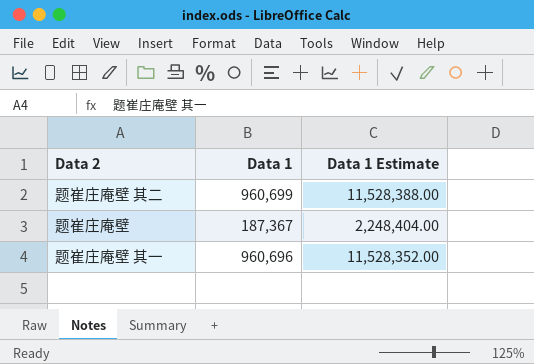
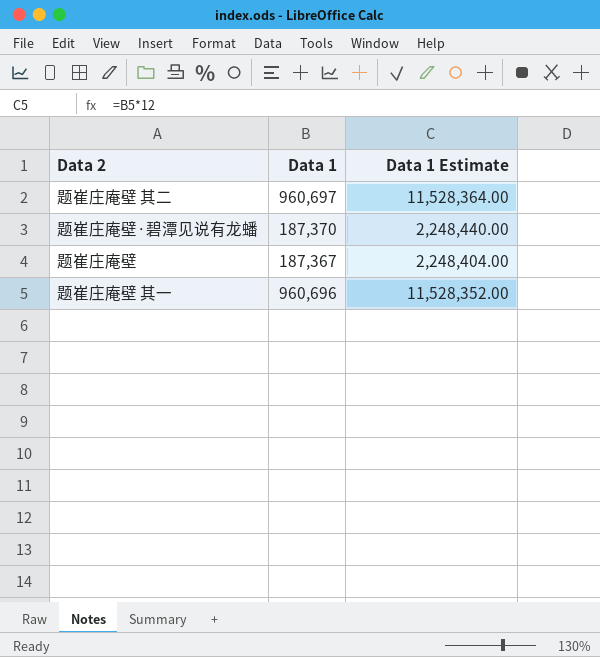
题崔庄庵壁 其二 | Data 1: 960,699 -> 960,697
题崔庄庵壁 其二 | Data 1 Estimate: 11,528,388.00 -> 11,528,364.00
row 题崔庄庵壁·碧潭见说有龙蟠: none -> 187,370 | 2,248,440.00

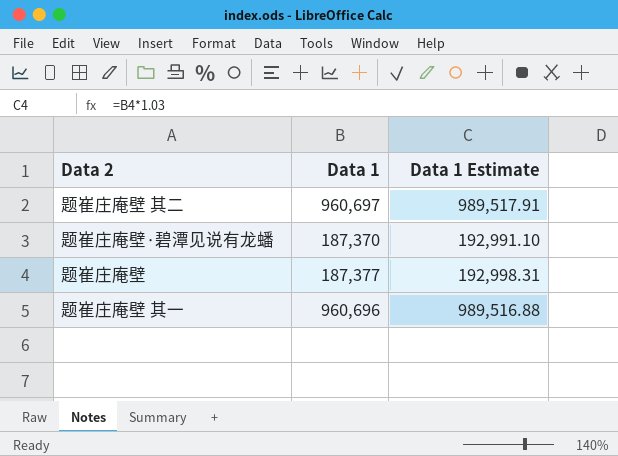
column Data 1 Estimate | formula: [Data 1] * 12 -> [Data 1] * 1.03
题崔庄庵壁 | Data 1: 187,367 -> 187,377

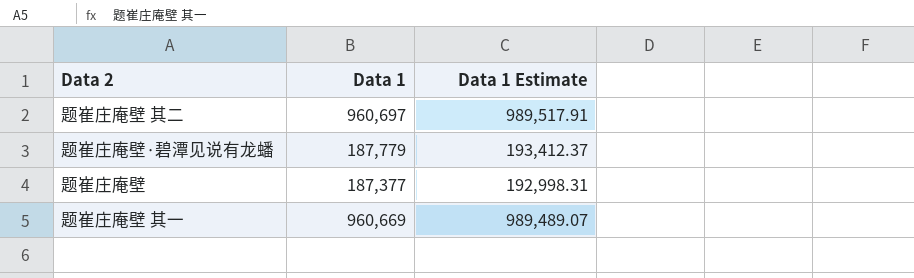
题崔庄庵壁·碧潭见说有龙蟠 | Data 1: 187,370 -> 187,779
题崔庄庵壁·碧潭见说有龙蟠 | Data 1 Estimate: 192,991.10 -> 193,412.37
题崔庄庵壁 其一 | Data 1: 960,696 -> 960,669
题崔庄庵壁 其一 | Data 1 Estimate: 989,516.88 -> 989,489.07

